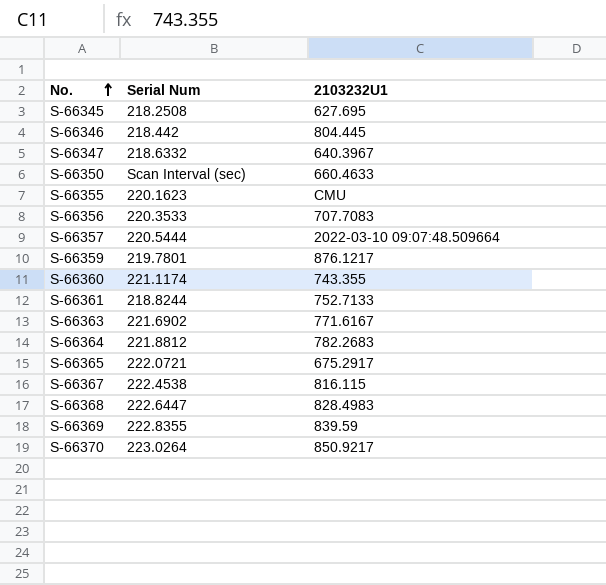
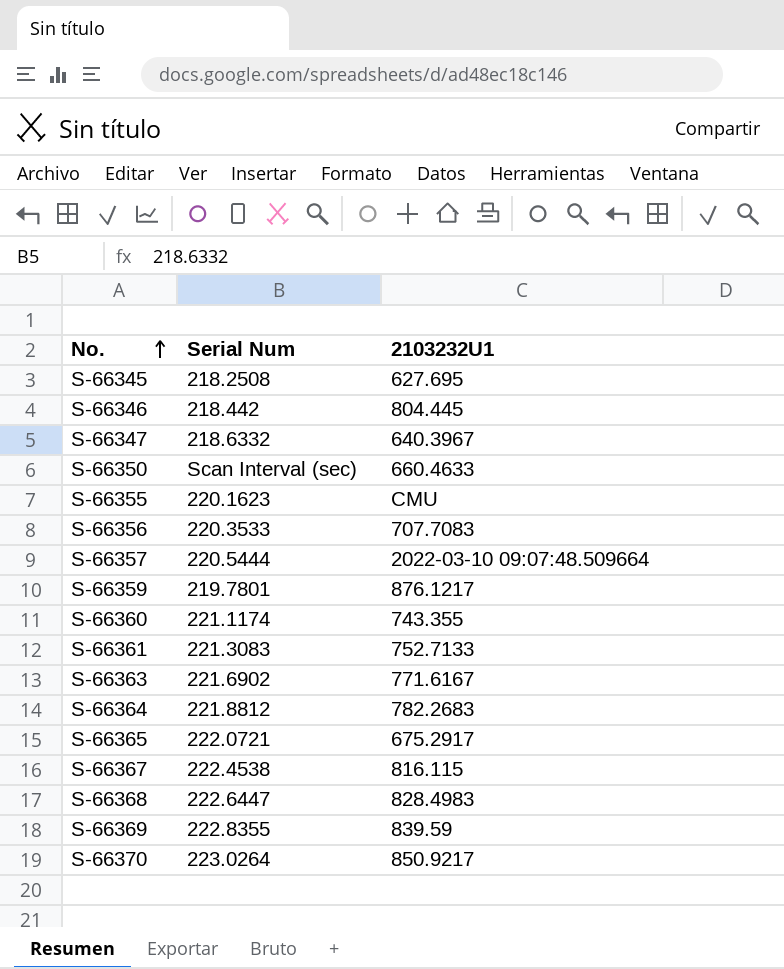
S-66361 | Serial Num: 218.8244 -> 221.3083

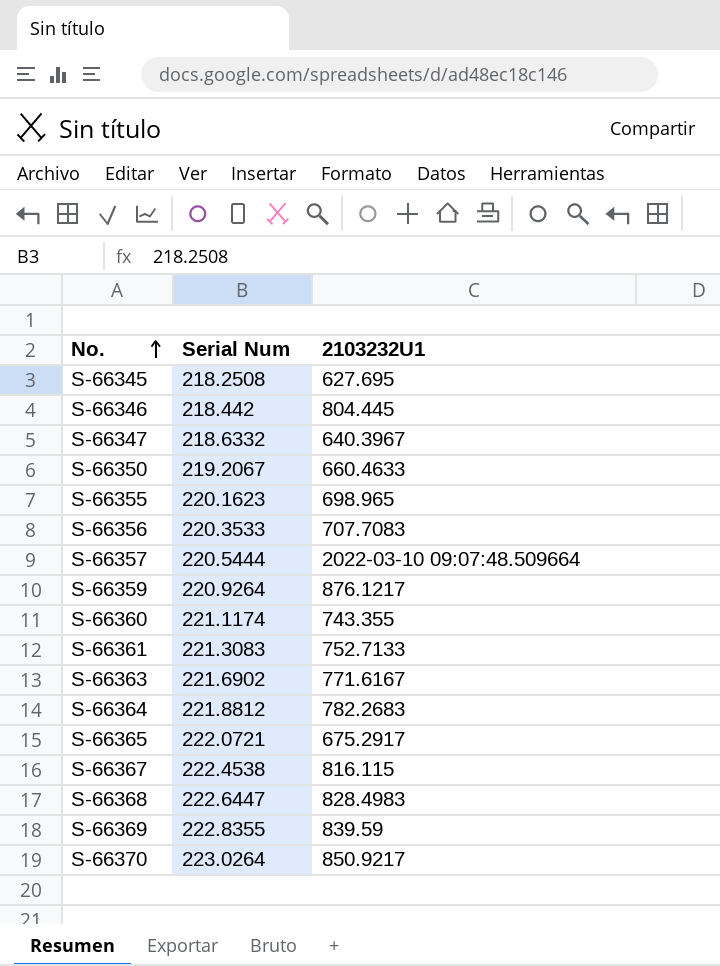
S-66350 | Serial Num: Scan Interval (sec) -> 219.2067
S-66355 | 2103232U1: CMU -> 698.965
S-66359 | Serial Num: 219.7801 -> 220.9264

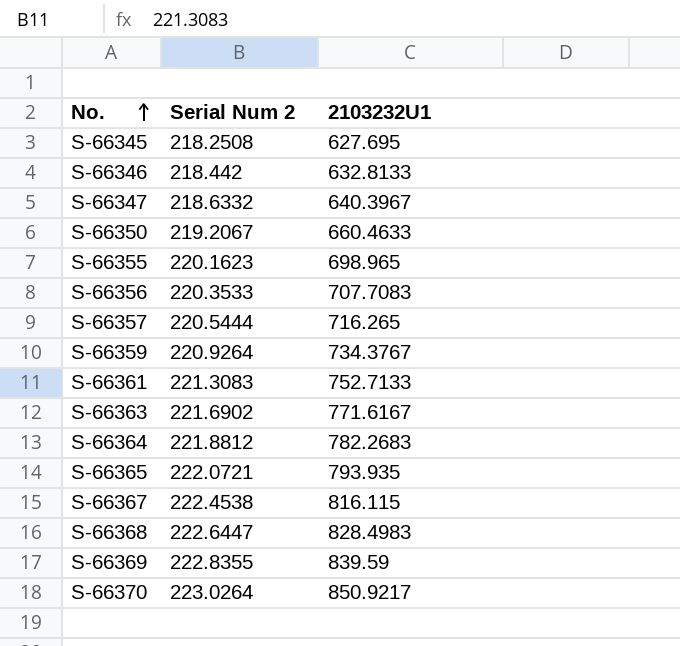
column name: Serial Num -> Serial Num 2
row S-66360: 221.1174 | 743.355 -> none
S-66346 | 2103232U1: 804.445 -> 632.8133
S-66357 | 2103232U1: 2022-03-10 09:07:48.509664 -> 716.265
S-66359 | 2103232U1: 876.1217 -> 734.3767
S-66365 | 2103232U1: 675.2917 -> 793.935

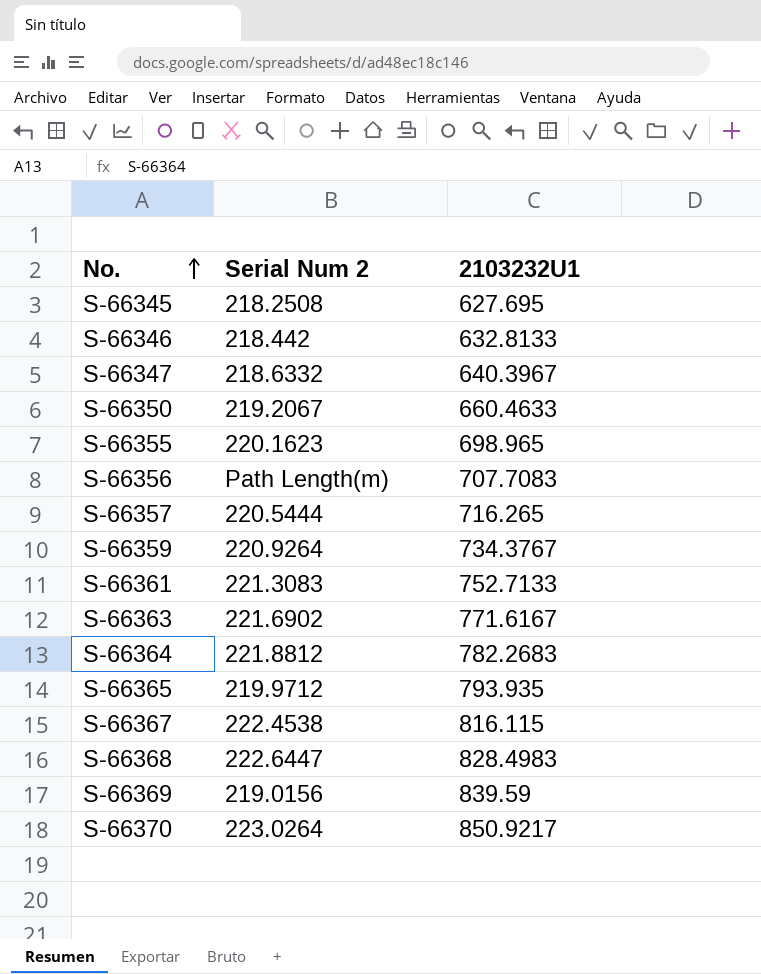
S-66356 | Serial Num 2: 220.3533 -> Path Length(m)
S-66365 | Serial Num 2: 222.0721 -> 219.9712
S-66369 | Serial Num 2: 222.8355 -> 219.0156

